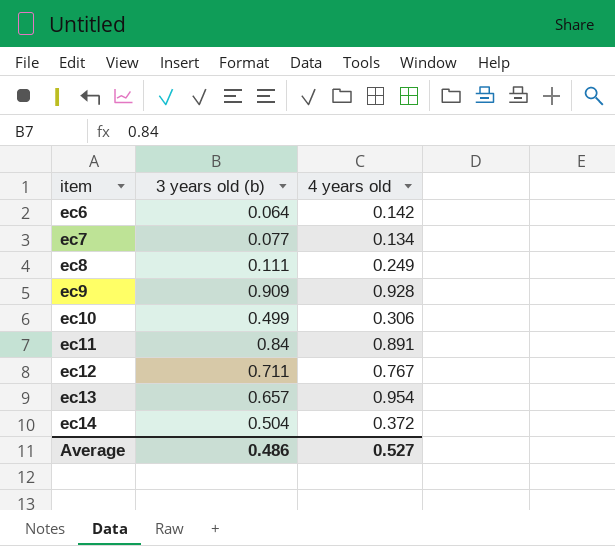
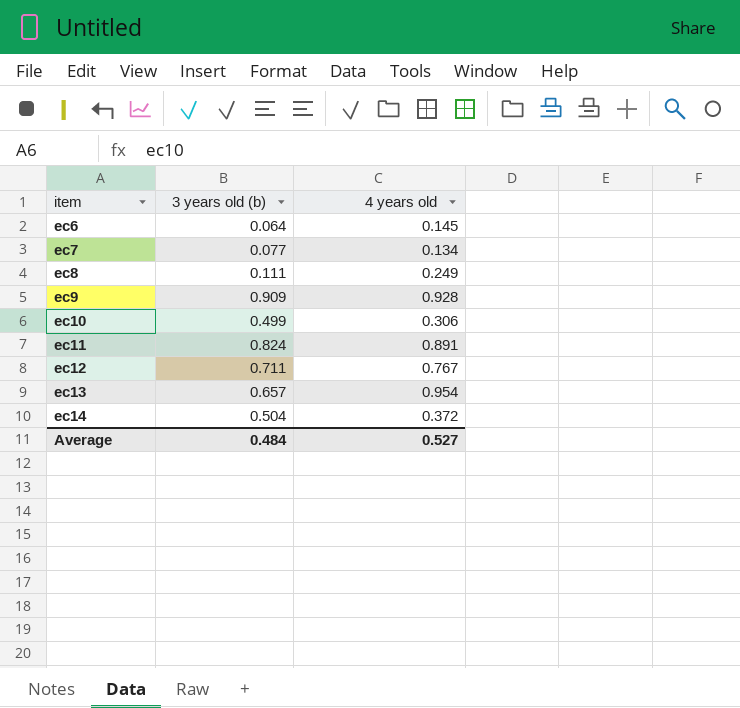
ec6 | 4 years old: 0.142 -> 0.145
ec11 | 3 years old (b): 0.84 -> 0.824
Average | 3 years old (b): 0.486 -> 0.484

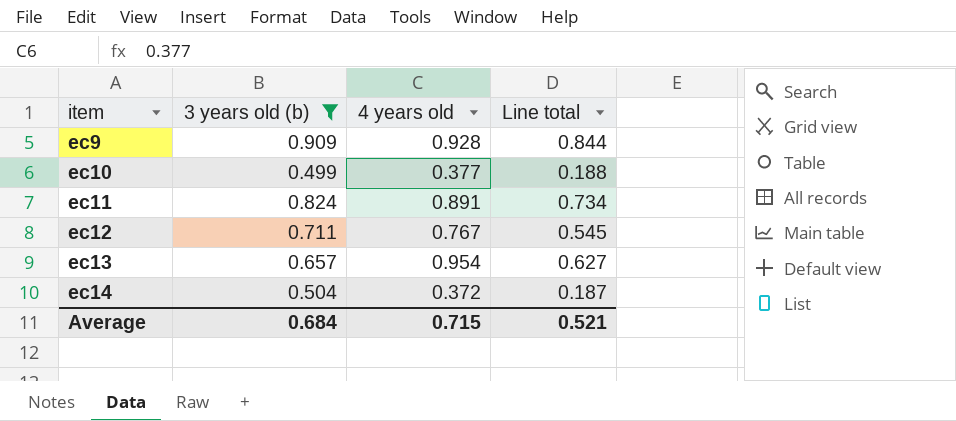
filter: none -> 3 years old (b) >= 0.499
column Line total | formula: none -> [3 years old (b)] * [4 years old]
ec10 | 4 years old: 0.306 -> 0.377
Average | 3 years old (b): 0.484 -> 0.684
Average | 4 years old: 0.527 -> 0.715

